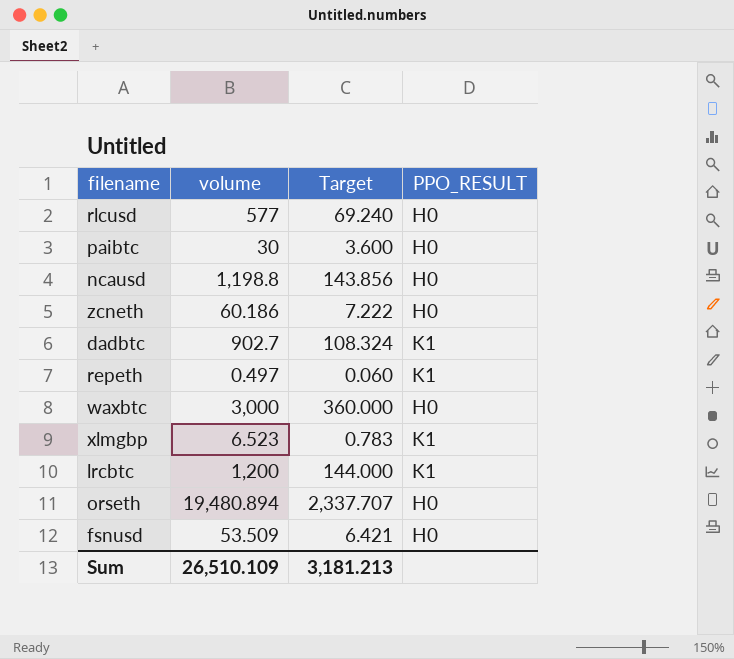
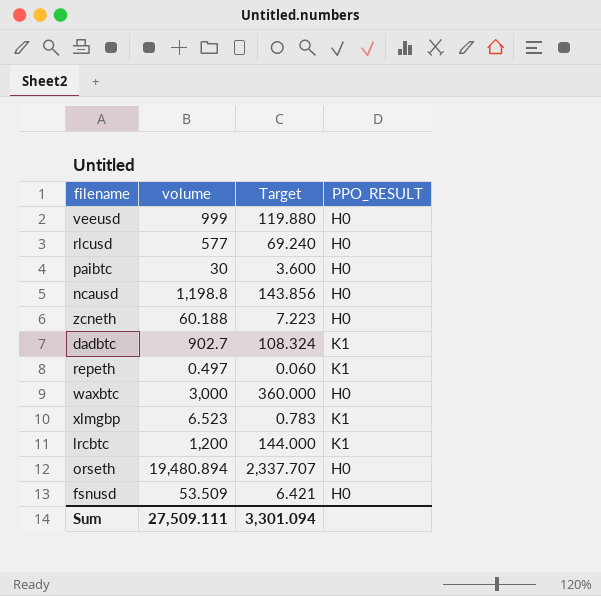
row veeusd: none -> 999 | 119.880 | H0
zcneth | volume: 60.186 -> 60.188
zcneth | Target: 7.222 -> 7.223
Sum | volume: 26,510.109 -> 27,509.111
Sum | Target: 3,181.213 -> 3,301.094

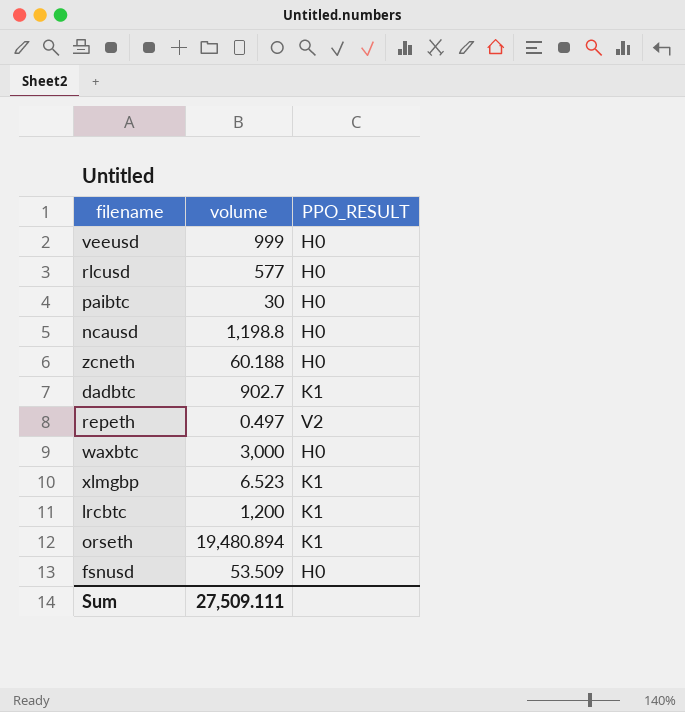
column Target | formula: [volume] * 0.12 -> none
repeth | PPO_RESULT: K1 -> V2
orseth | PPO_RESULT: H0 -> K1

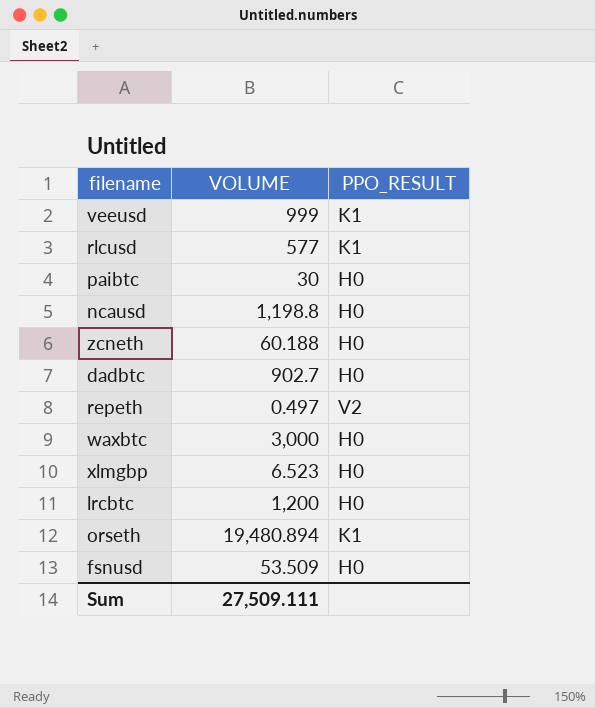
column name: volume -> VOLUME
veeusd | PPO_RESULT: H0 -> K1
rlcusd | PPO_RESULT: H0 -> K1
dadbtc | PPO_RESULT: K1 -> H0
xlmgbp | PPO_RESULT: K1 -> H0
lrcbtc | PPO_RESULT: K1 -> H0

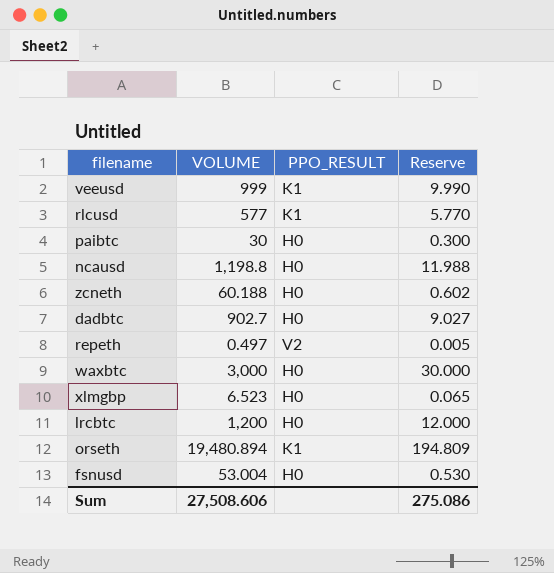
column Reserve | formula: none -> [VOLUME] * 0.01
fsnusd | VOLUME: 53.509 -> 53.004
Sum | VOLUME: 27,509.111 -> 27,508.606

